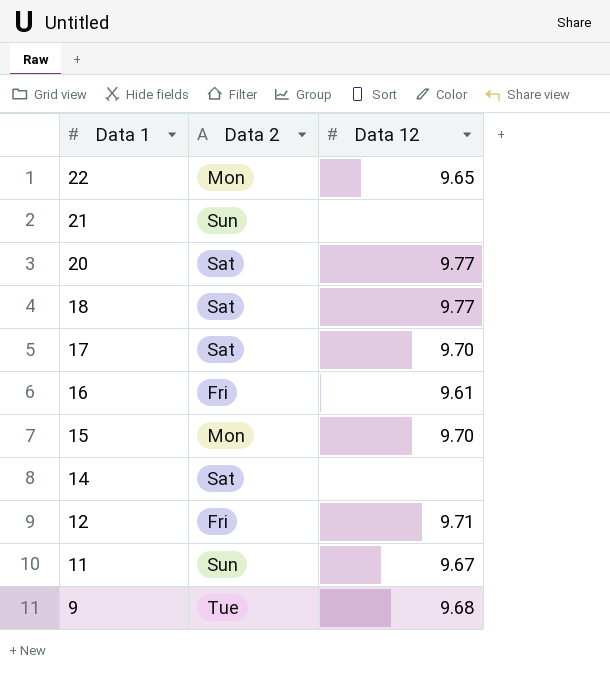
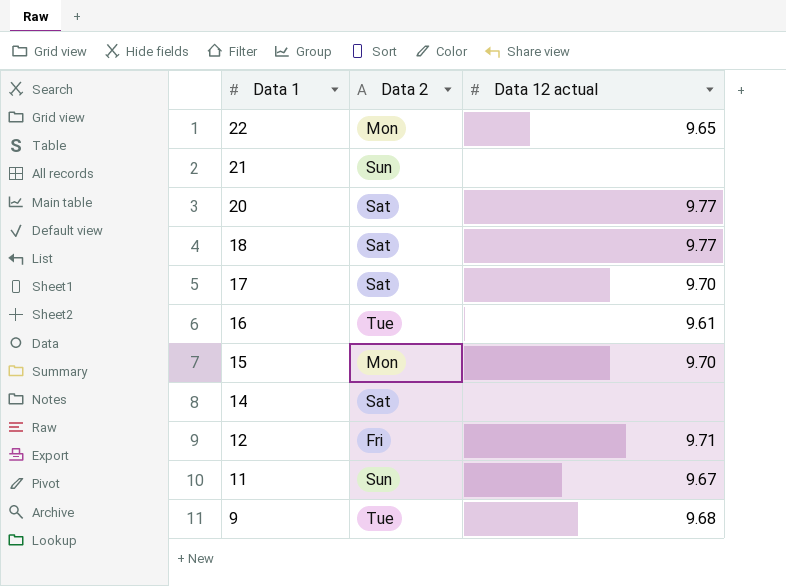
column name: Data 12 -> Data 12 actual
16 | Data 2: Fri -> Tue

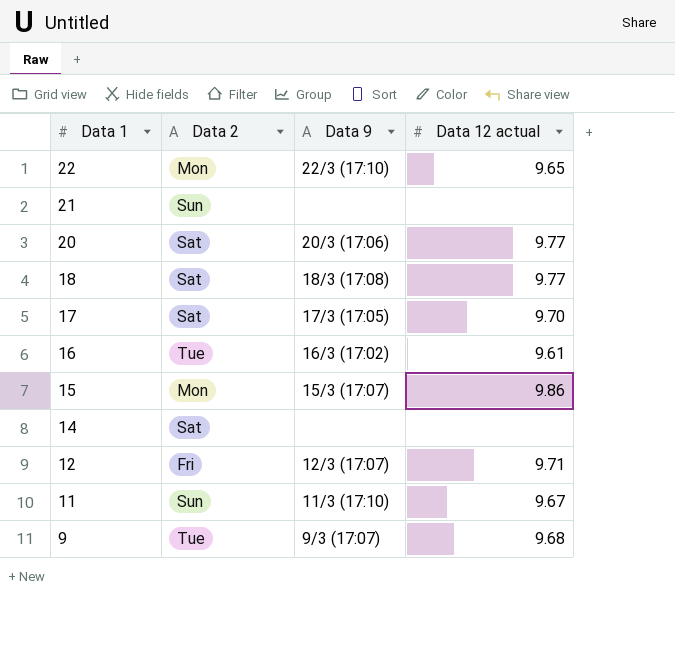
column Data 9 | position: none -> 3
15 | Data 12 actual: 9.70 -> 9.86

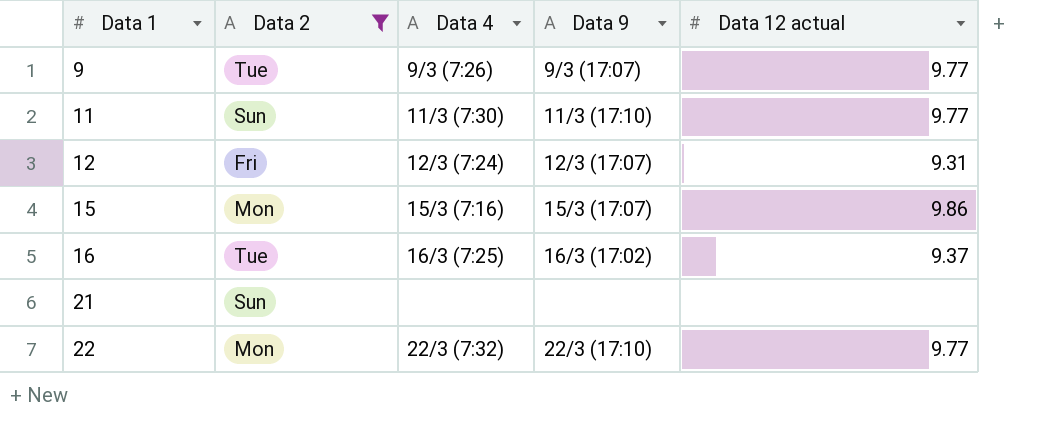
filter: none -> Data 2 != Sat
row order: Data 1 descending -> Data 1 ascending
column Data 4 | position: none -> 3
9 | Data 12 actual: 9.68 -> 9.77
11 | Data 12 actual: 9.67 -> 9.77
12 | Data 12 actual: 9.71 -> 9.31
16 | Data 12 actual: 9.61 -> 9.37
22 | Data 12 actual: 9.65 -> 9.77

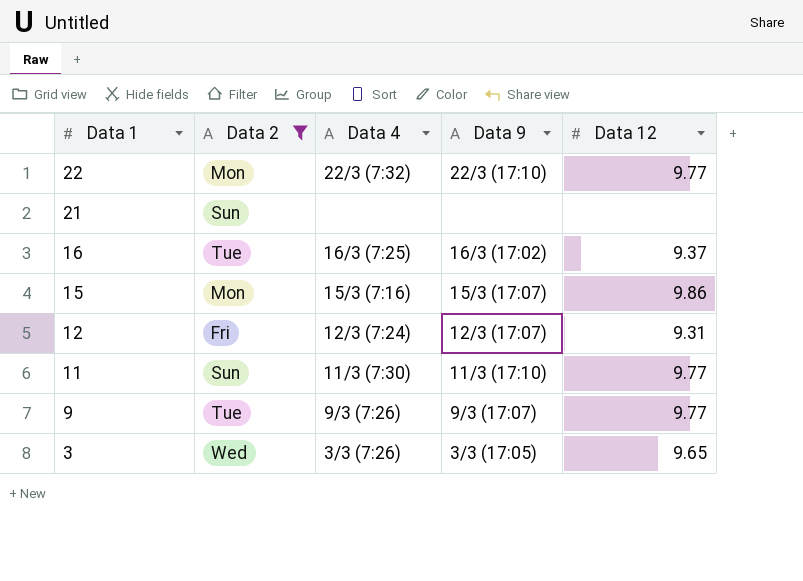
row order: Data 1 ascending -> Data 1 descending
column name: Data 12 actual -> Data 12
row 3: none -> Wed | 3/3 (7:26) | 3/3 (17:05) | 9.65

